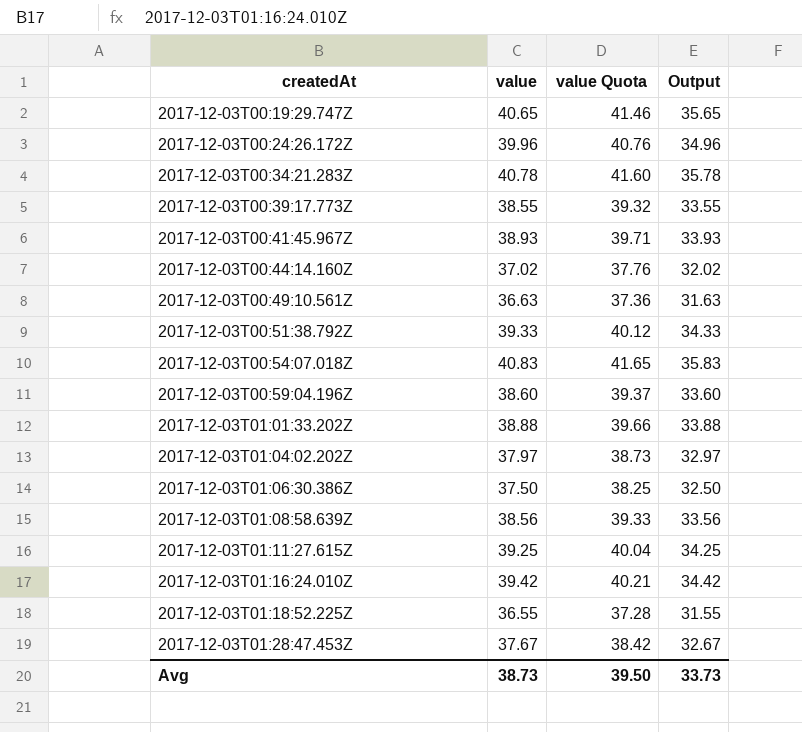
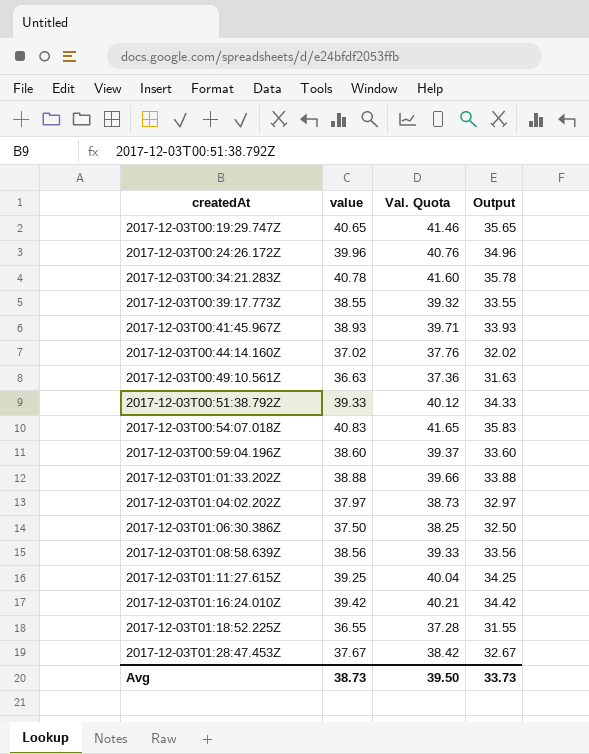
column name: value Quota -> Val. Quota

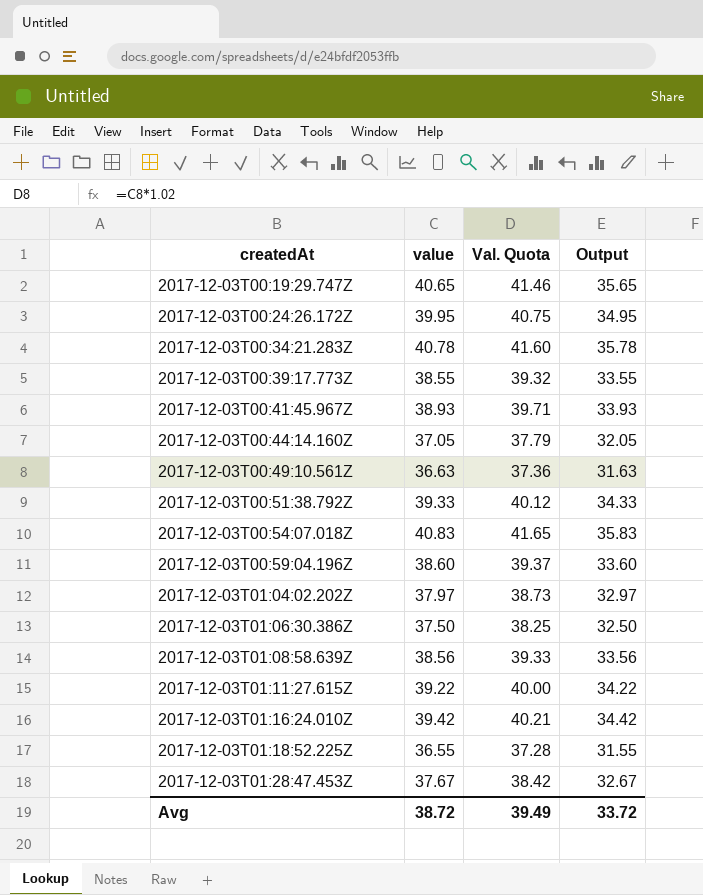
row 2017-12-03T01:01:33.202Z: 38.88 | 39.66 | 33.88 -> none
2017-12-03T00:24:26.172Z | value: 39.96 -> 39.95
2017-12-03T00:24:26.172Z | Val. Quota: 40.76 -> 40.75
2017-12-03T00:24:26.172Z | Output: 34.96 -> 34.95
2017-12-03T00:44:14.160Z | value: 37.02 -> 37.05
2017-12-03T00:44:14.160Z | Val. Quota: 37.76 -> 37.79
2017-12-03T00:44:14.160Z | Output: 32.02 -> 32.05
2017-12-03T01:11:27.615Z | value: 39.25 -> 39.22
2017-12-03T01:11:27.615Z | Val. Quota: 40.04 -> 40.00
2017-12-03T01:11:27.615Z | Output: 34.25 -> 34.22
Avg | value: 38.73 -> 38.72
Avg | Val. Quota: 39.50 -> 39.49
Avg | Output: 33.73 -> 33.72

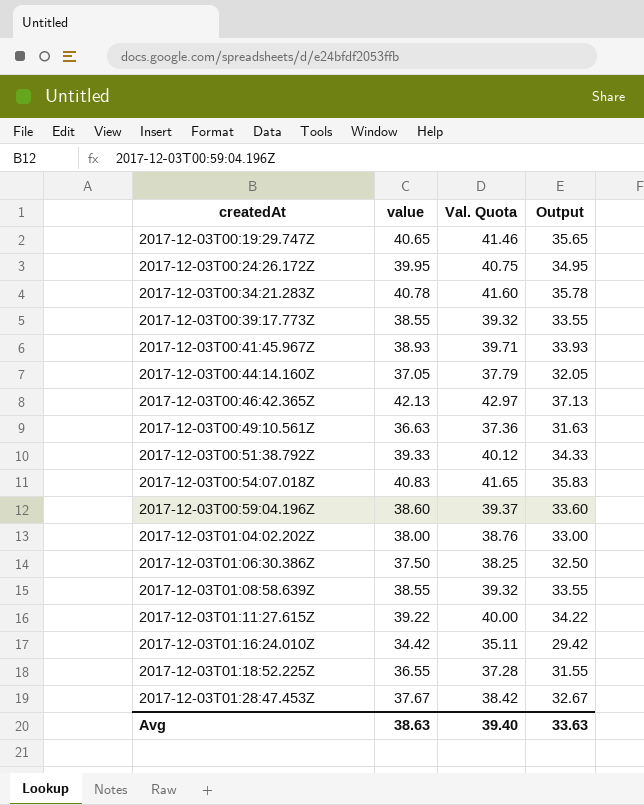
row 2017-12-03T00:46:42.365Z: none -> 42.13 | 42.97 | 37.13
2017-12-03T01:04:02.202Z | value: 37.97 -> 38.00
2017-12-03T01:04:02.202Z | Val. Quota: 38.73 -> 38.76
2017-12-03T01:04:02.202Z | Output: 32.97 -> 33.00
2017-12-03T01:08:58.639Z | value: 38.56 -> 38.55
2017-12-03T01:08:58.639Z | Val. Quota: 39.33 -> 39.32
2017-12-03T01:08:58.639Z | Output: 33.56 -> 33.55
2017-12-03T01:16:24.010Z | value: 39.42 -> 34.42
2017-12-03T01:16:24.010Z | Val. Quota: 40.21 -> 35.11
2017-12-03T01:16:24.010Z | Output: 34.42 -> 29.42
Avg | value: 38.72 -> 38.63
Avg | Val. Quota: 39.49 -> 39.40
Avg | Output: 33.72 -> 33.63

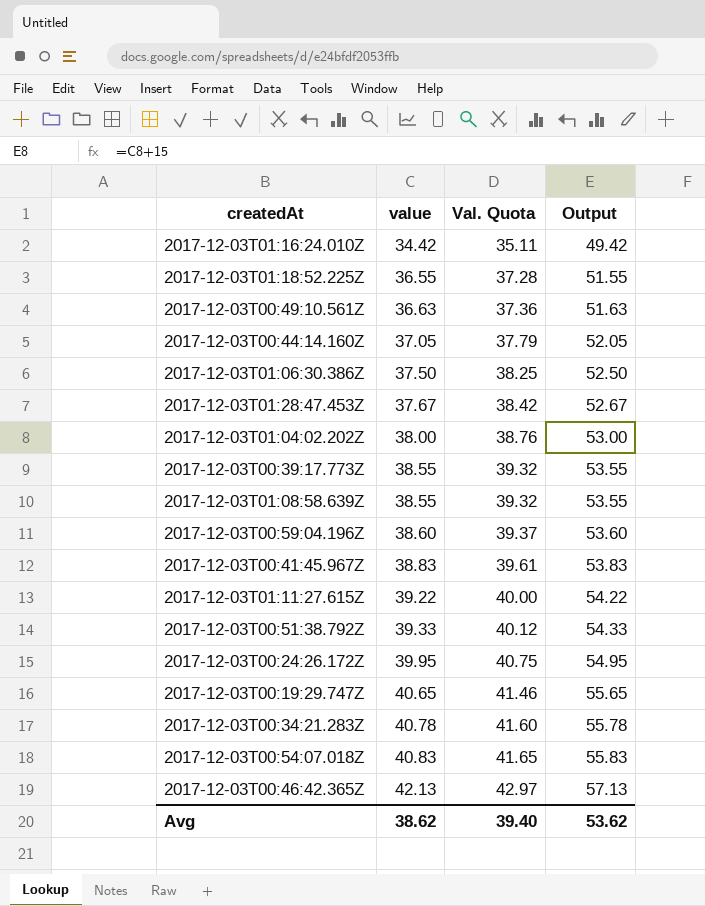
row order: createdAt ascending -> value ascending
column Output | formula: [value] - 5 -> [value] + 15
2017-12-03T00:41:45.967Z | value: 38.93 -> 38.83
2017-12-03T00:41:45.967Z | Val. Quota: 39.71 -> 39.61
Avg | value: 38.63 -> 38.62
Avg | Output: 33.63 -> 53.62

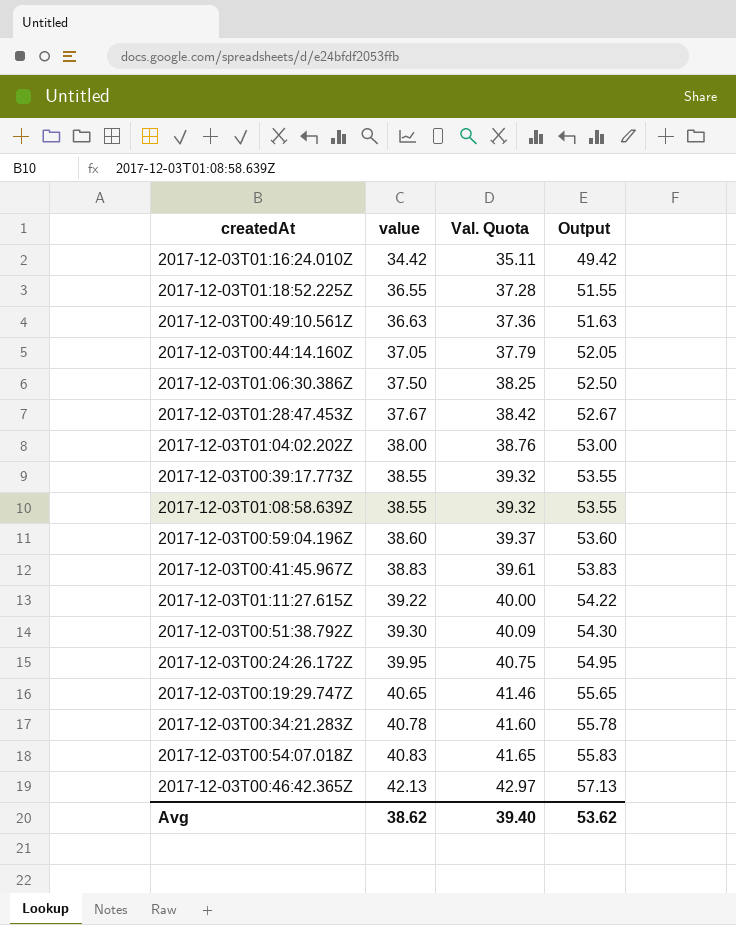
2017-12-03T00:51:38.792Z | value: 39.33 -> 39.30
2017-12-03T00:51:38.792Z | Val. Quota: 40.12 -> 40.09
2017-12-03T00:51:38.792Z | Output: 54.33 -> 54.30

